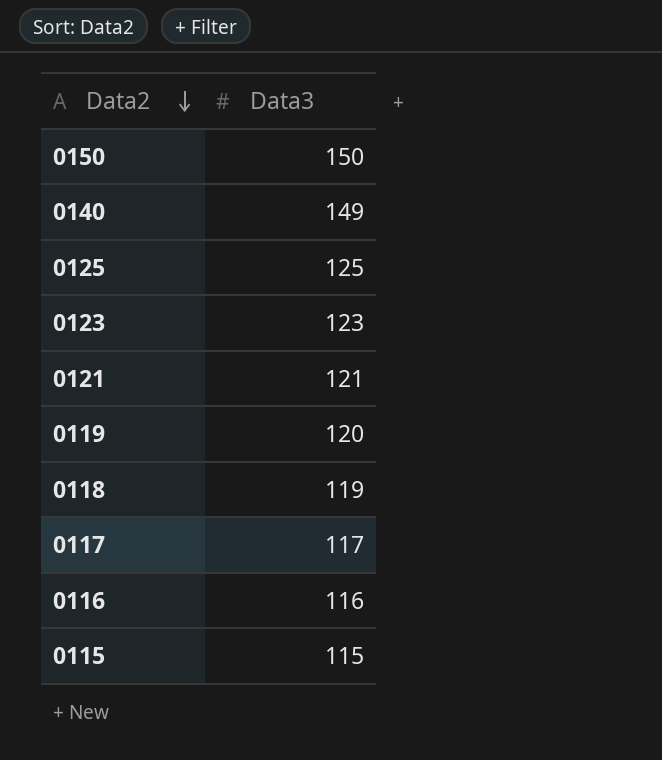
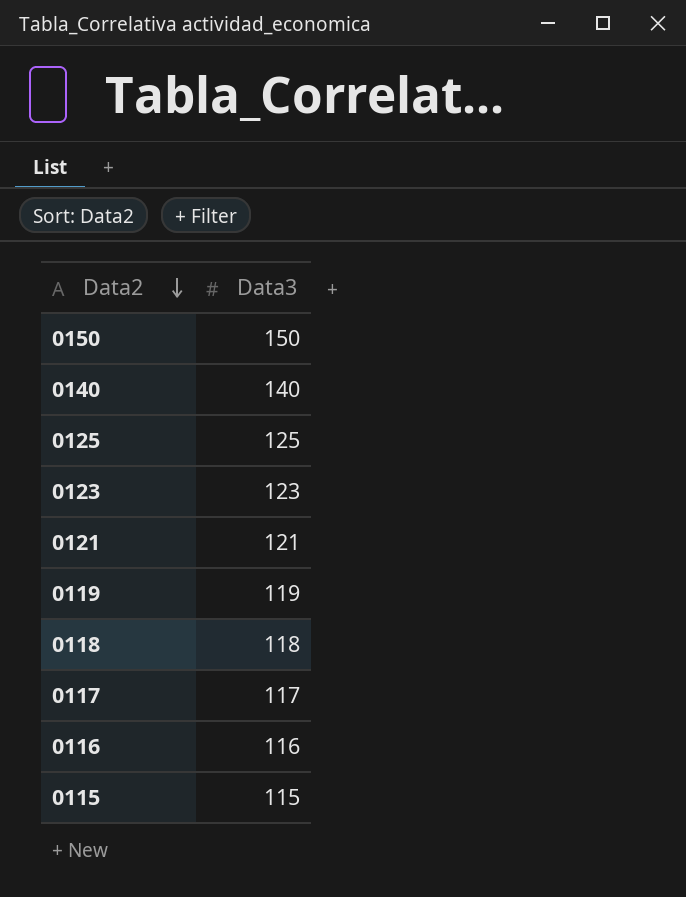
0140 | Data3: 149 -> 140
0119 | Data3: 120 -> 119
0118 | Data3: 119 -> 118

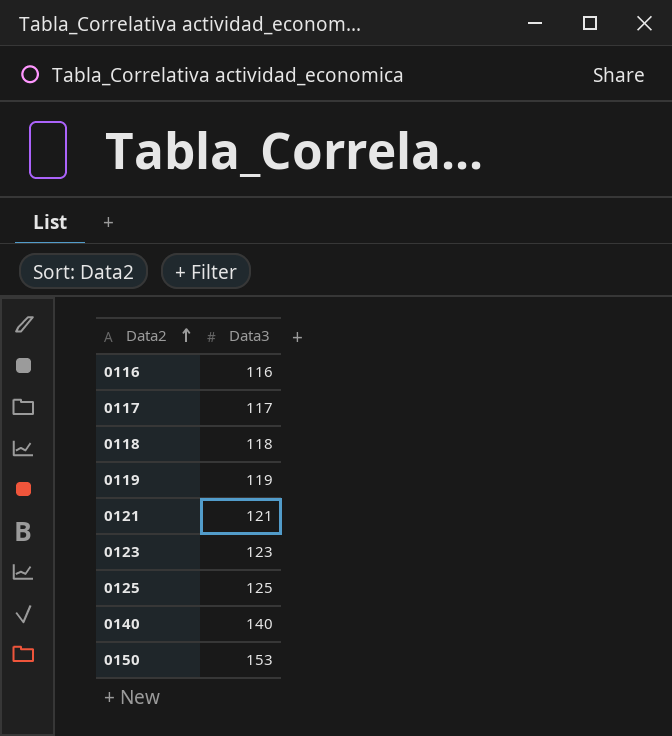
row order: Data2 descending -> Data2 ascending
row 0115: 115 -> none
0150 | Data3: 150 -> 153

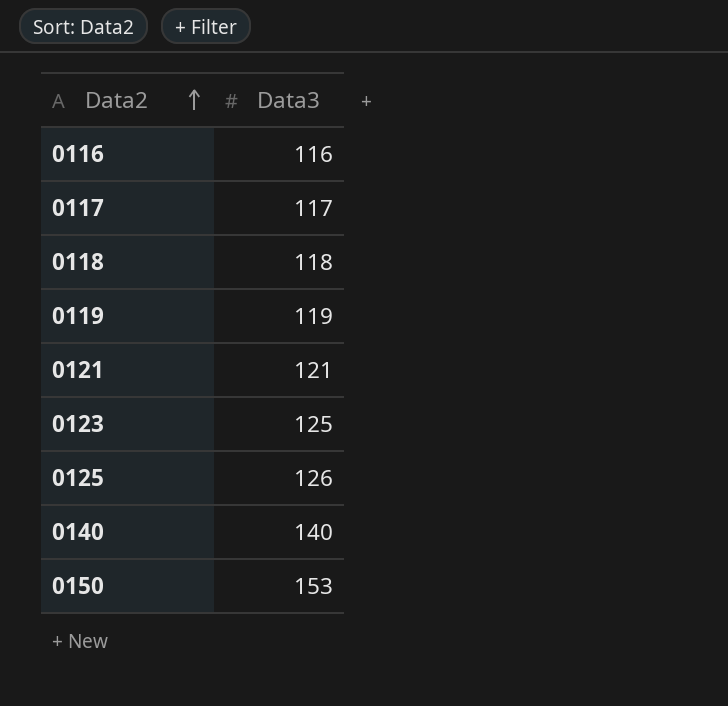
0123 | Data3: 123 -> 125
0125 | Data3: 125 -> 126

